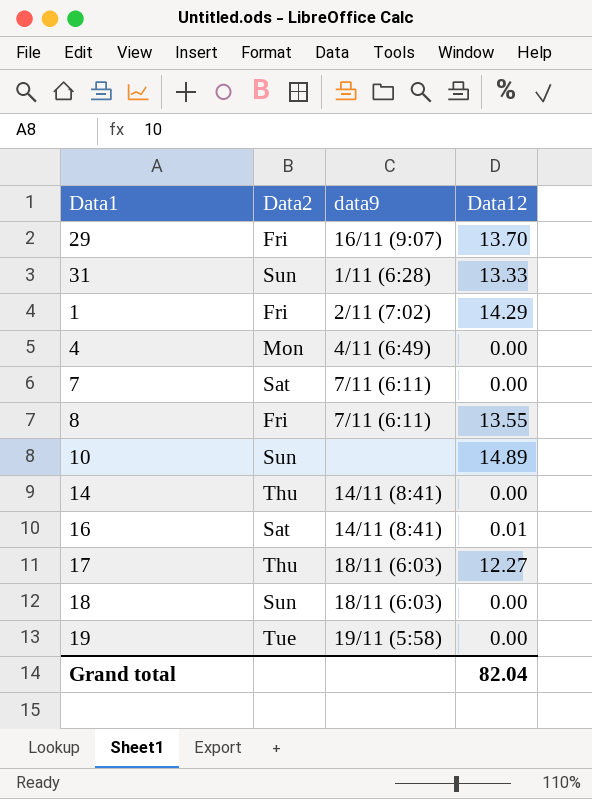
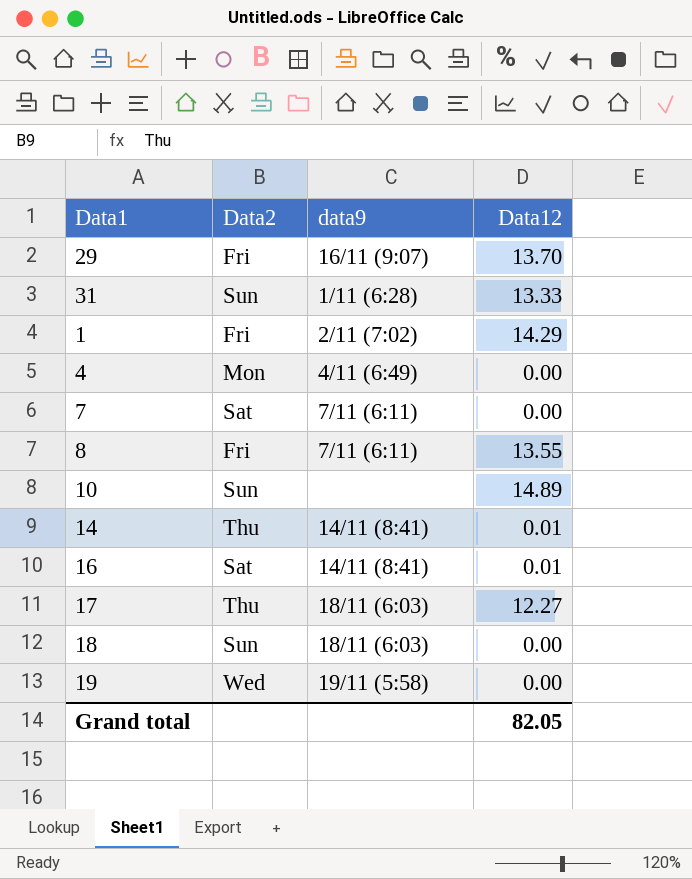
14 | Data12: 0.00 -> 0.01
19 | Data2: Tue -> Wed
Grand total | Data12: 82.04 -> 82.05

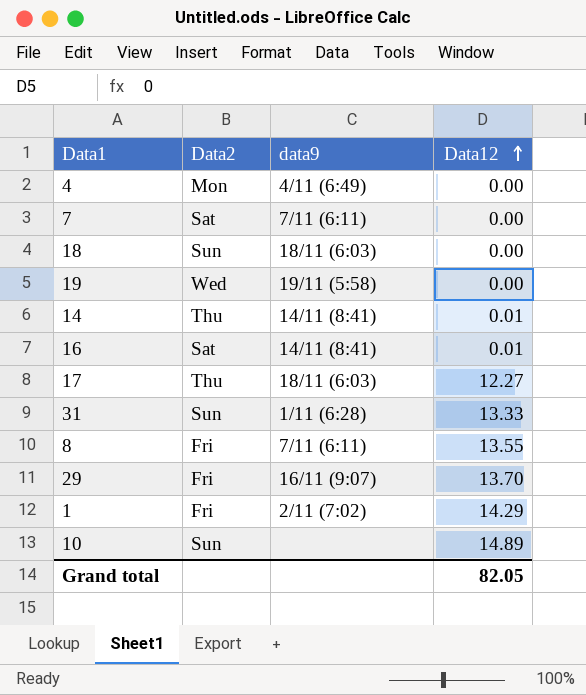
row order: none -> Data12 ascending

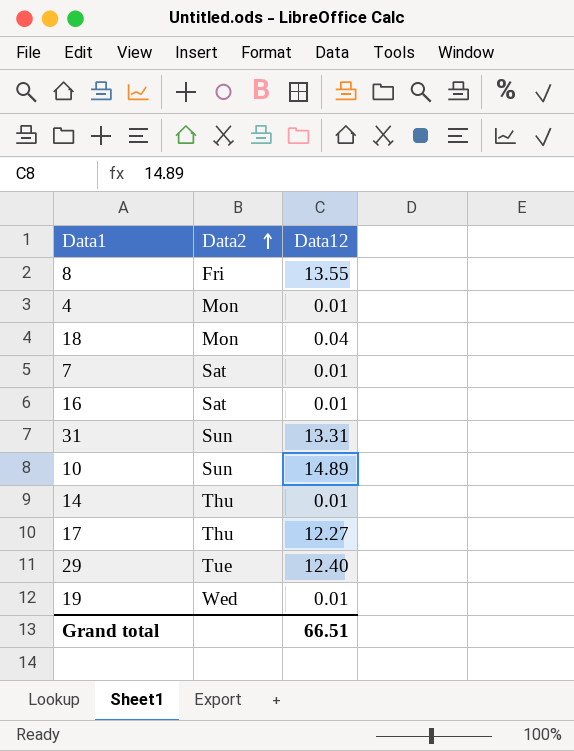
row order: Data12 ascending -> Data2 ascending
column data9 | position: 3 -> none
row 1: Fri | 2/11 (7:02) | 14.29 -> none
4 | Data12: 0.00 -> 0.01
18 | Data2: Sun -> Mon
18 | Data12: 0.00 -> 0.04
7 | Data12: 0.00 -> 0.01
31 | Data12: 13.33 -> 13.31
29 | Data2: Fri -> Tue
29 | Data12: 13.70 -> 12.40
19 | Data12: 0.00 -> 0.01
Grand total | Data12: 82.05 -> 66.51

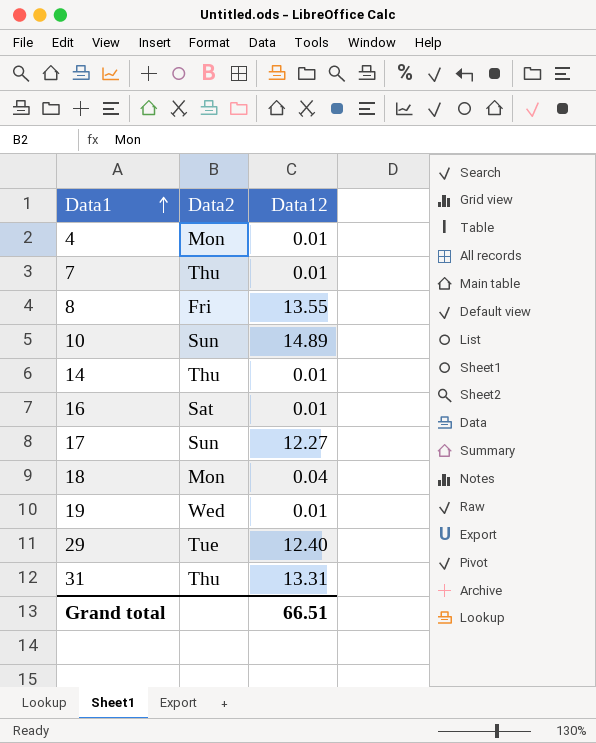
row order: Data2 ascending -> Data1 ascending
7 | Data2: Sat -> Thu
17 | Data2: Thu -> Sun
31 | Data2: Sun -> Thu

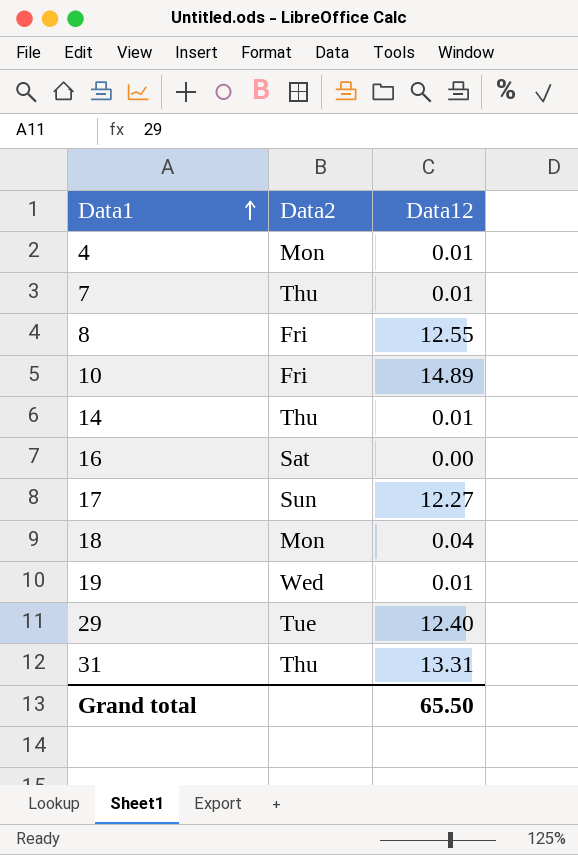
8 | Data12: 13.55 -> 12.55
10 | Data2: Sun -> Fri
16 | Data12: 0.01 -> 0.00
Grand total | Data12: 66.51 -> 65.50

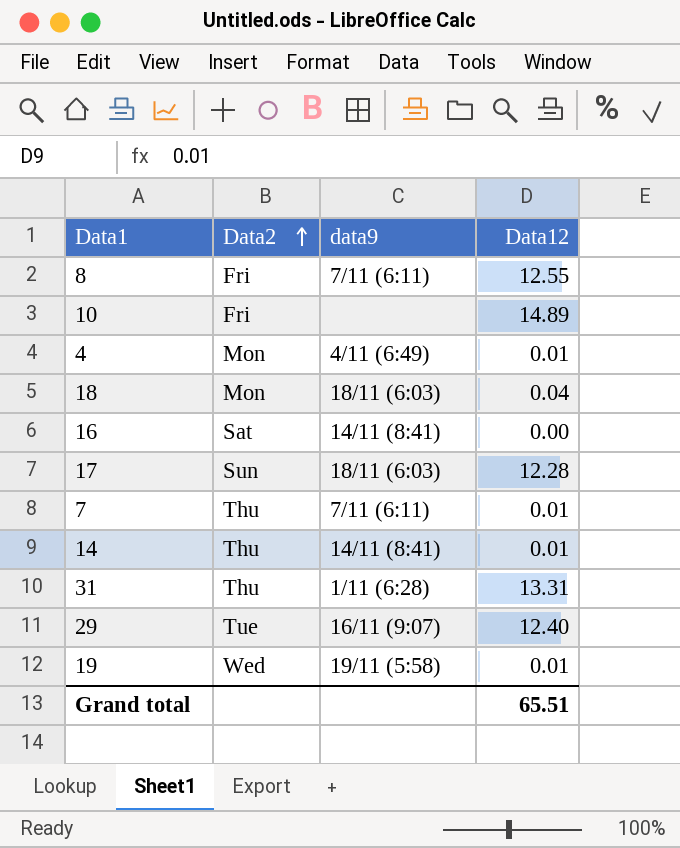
row order: Data1 ascending -> Data2 ascending
column data9 | position: none -> 3
17 | Data12: 12.27 -> 12.28
Grand total | Data12: 65.50 -> 65.51

